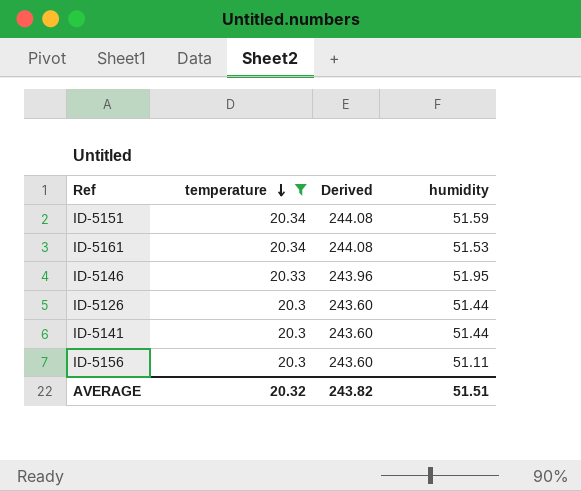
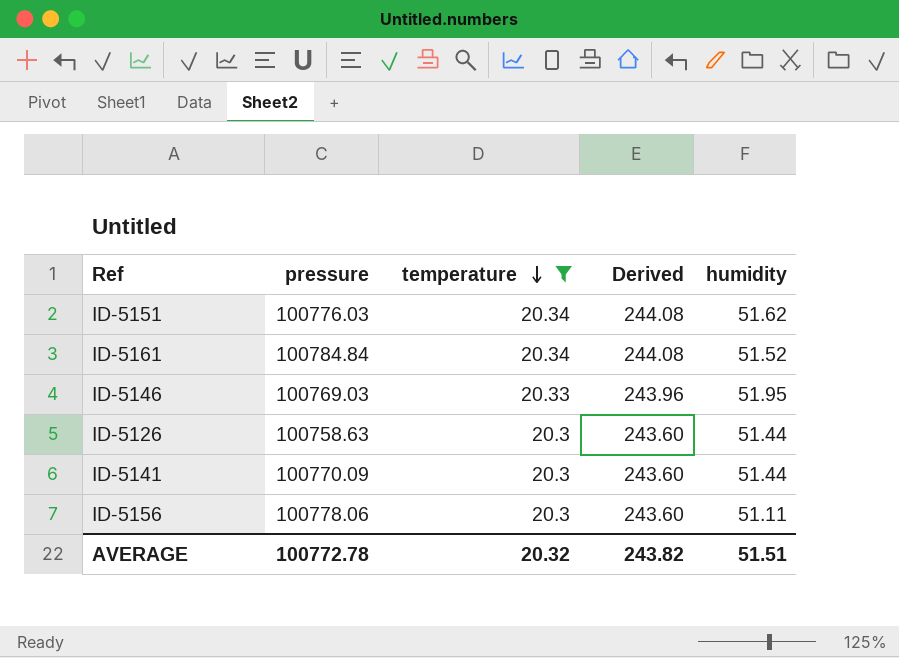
column pressure | position: none -> 2
ID-5151 | humidity: 51.59 -> 51.62
ID-5161 | humidity: 51.53 -> 51.52

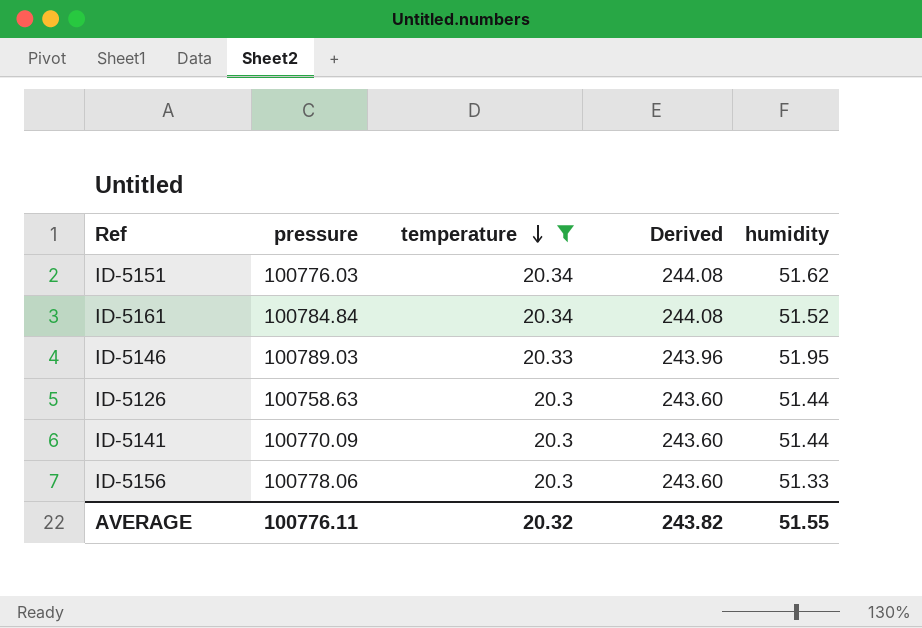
ID-5146 | pressure: 100769.03 -> 100789.03
ID-5156 | humidity: 51.11 -> 51.33
AVERAGE | pressure: 100772.78 -> 100776.11
AVERAGE | humidity: 51.51 -> 51.55

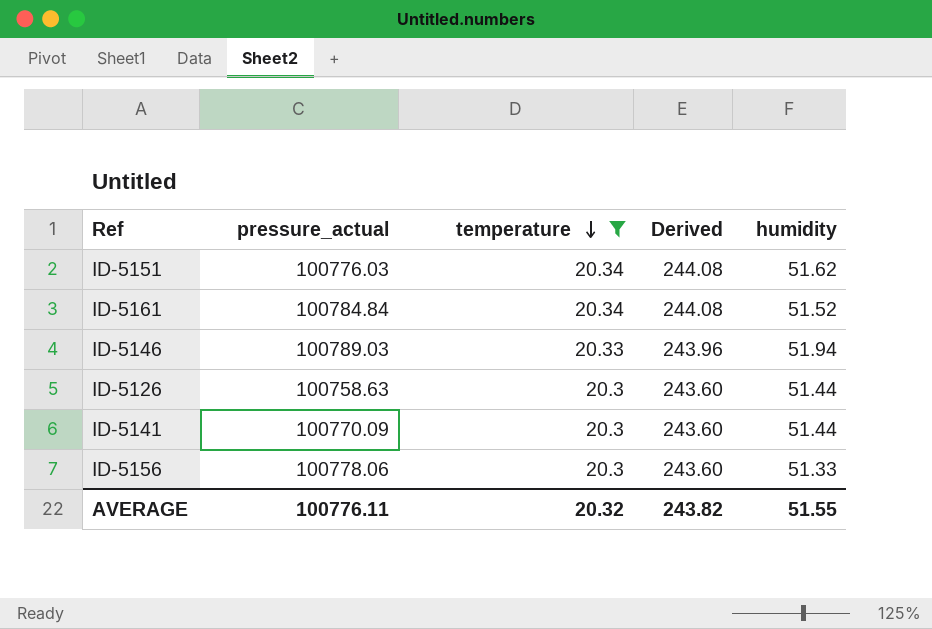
column name: pressure -> pressure_actual
ID-5146 | humidity: 51.95 -> 51.94

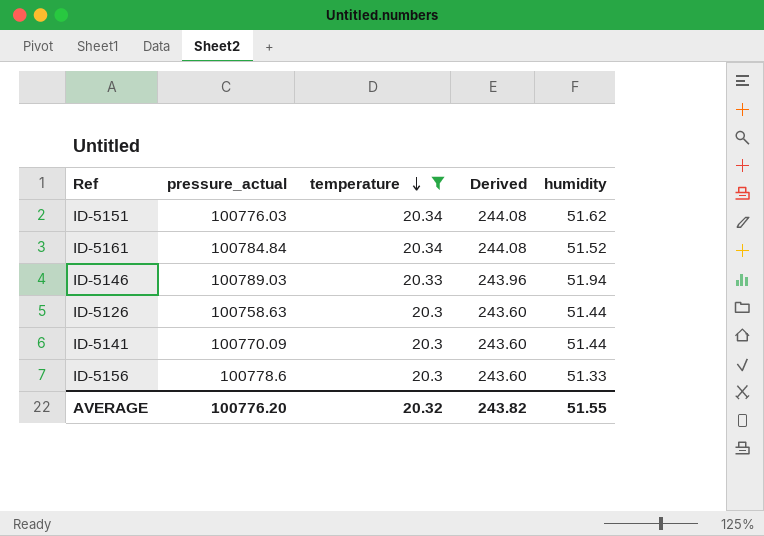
ID-5156 | pressure_actual: 100778.06 -> 100778.6
AVERAGE | pressure_actual: 100776.11 -> 100776.20

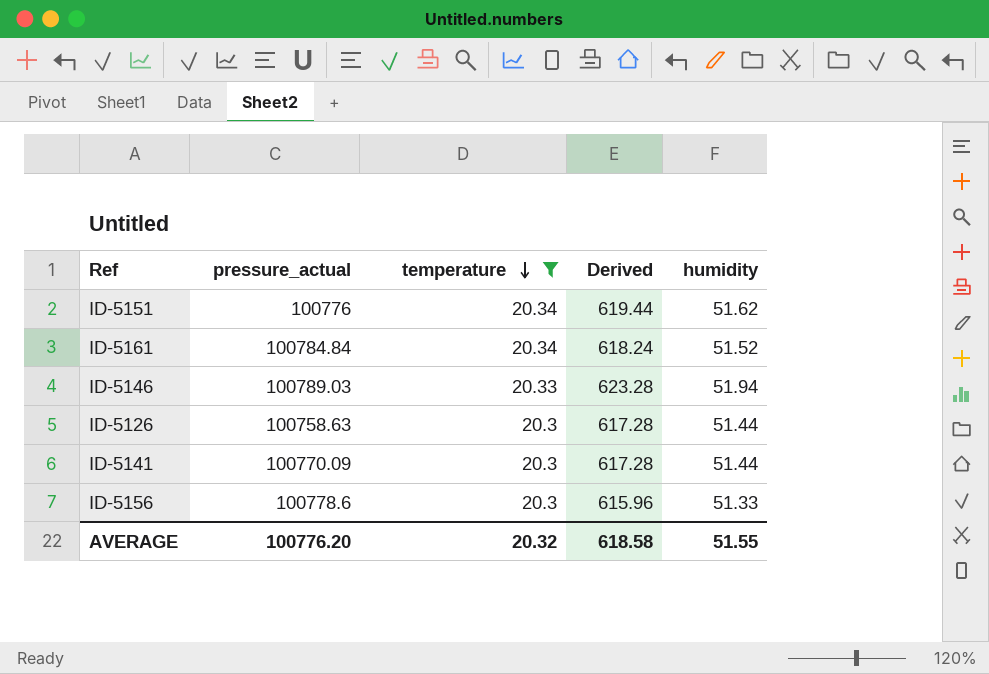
column Derived | formula: [temperature] * 12 -> [humidity] * 12
ID-5151 | pressure_actual: 100776.03 -> 100776
AVERAGE | Derived: 243.82 -> 618.58

